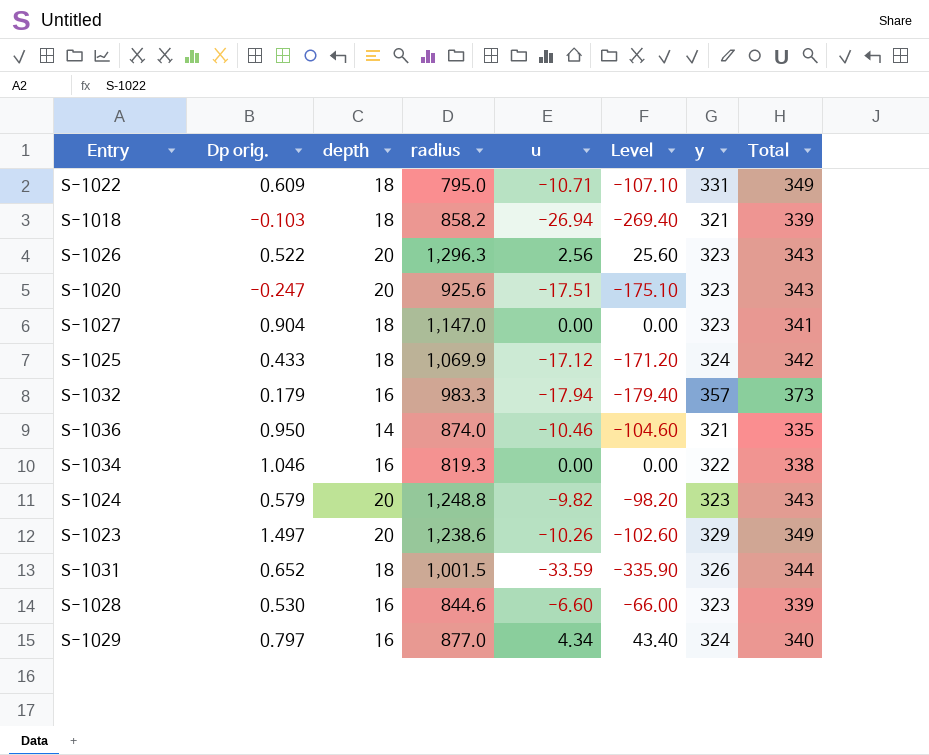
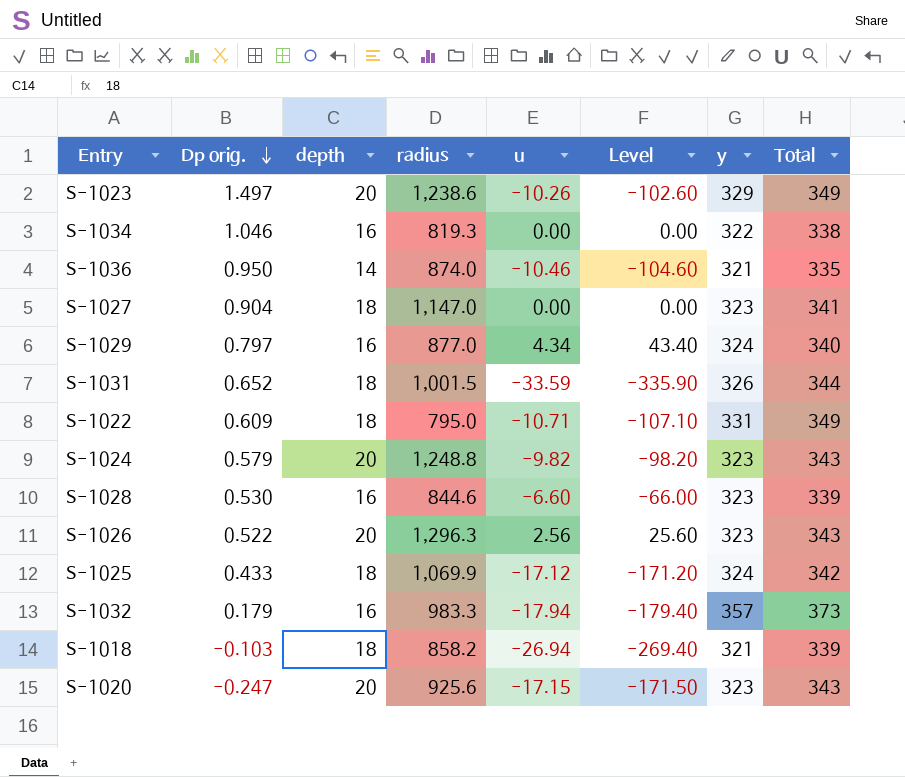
row order: none -> Dp orig. descending
S-1020 | u: -17.51 -> -17.15
S-1020 | Level: -175.10 -> -171.50

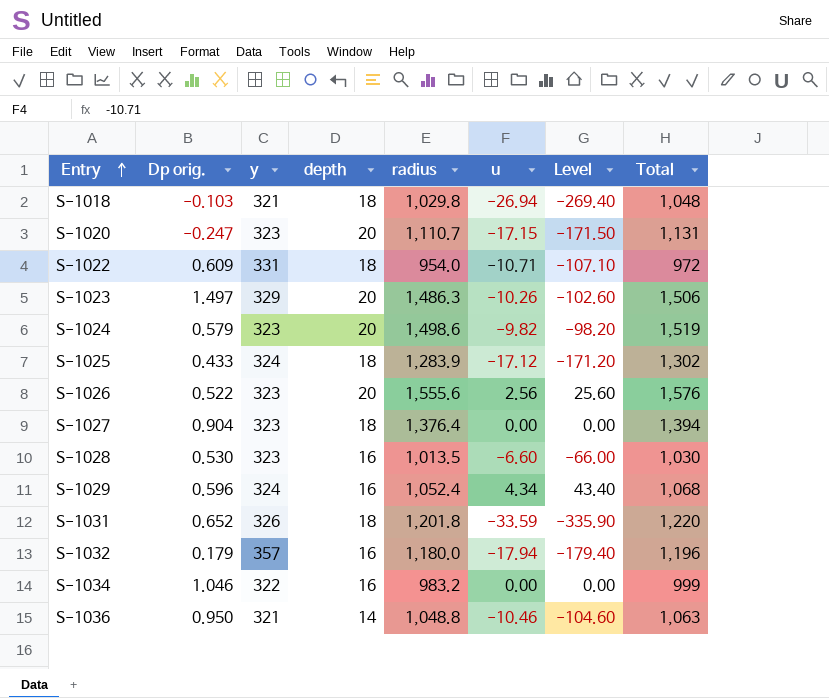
row order: Dp orig. descending -> Entry ascending
column y | position: 7 -> 3
column Total | formula: [depth] + [y] -> [depth] + [radius]
S-1018 | radius: 858.2 -> 1,029.8
S-1020 | radius: 925.6 -> 1,110.7
S-1022 | radius: 795.0 -> 954.0
S-1023 | radius: 1,238.6 -> 1,486.3
S-1024 | radius: 1,248.8 -> 1,498.6
S-1025 | radius: 1,069.9 -> 1,283.9
S-1026 | radius: 1,296.3 -> 1,555.6
S-1027 | radius: 1,147.0 -> 1,376.4
S-1028 | radius: 844.6 -> 1,013.5
S-1029 | Dp orig.: 0.797 -> 0.596
S-1029 | radius: 877.0 -> 1,052.4
S-1031 | radius: 1,001.5 -> 1,201.8
S-1032 | radius: 983.3 -> 1,180.0
S-1034 | radius: 819.3 -> 983.2
S-1036 | radius: 874.0 -> 1,048.8

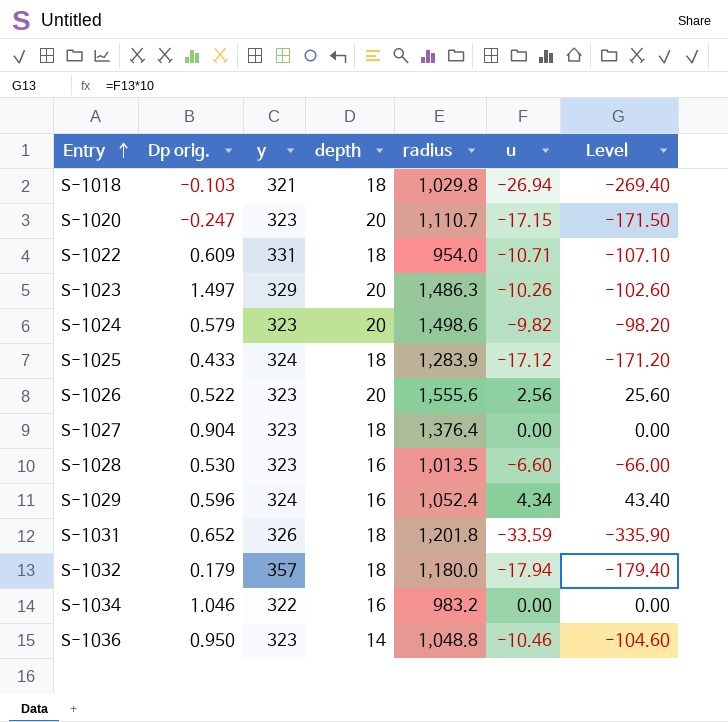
column Total | formula: [depth] + [radius] -> none
S-1032 | depth: 16 -> 18
S-1036 | y: 321 -> 323

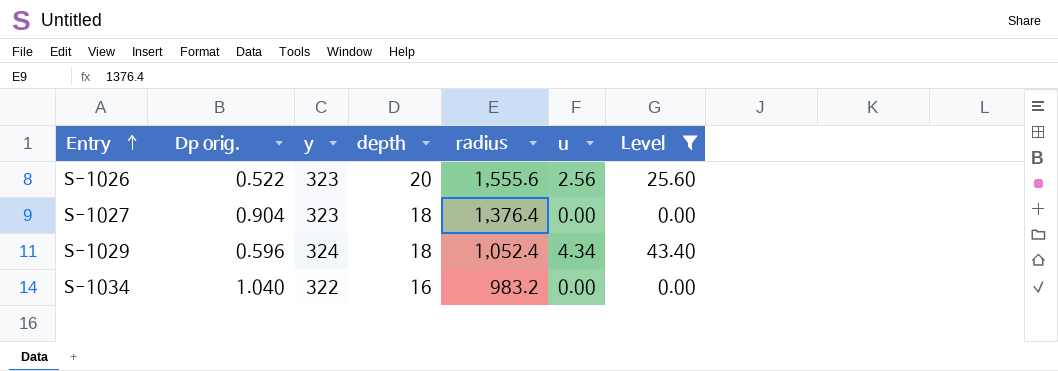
filter: none -> Level >= 0.00
S-1029 | depth: 16 -> 18
S-1034 | Dp orig.: 1.046 -> 1.040

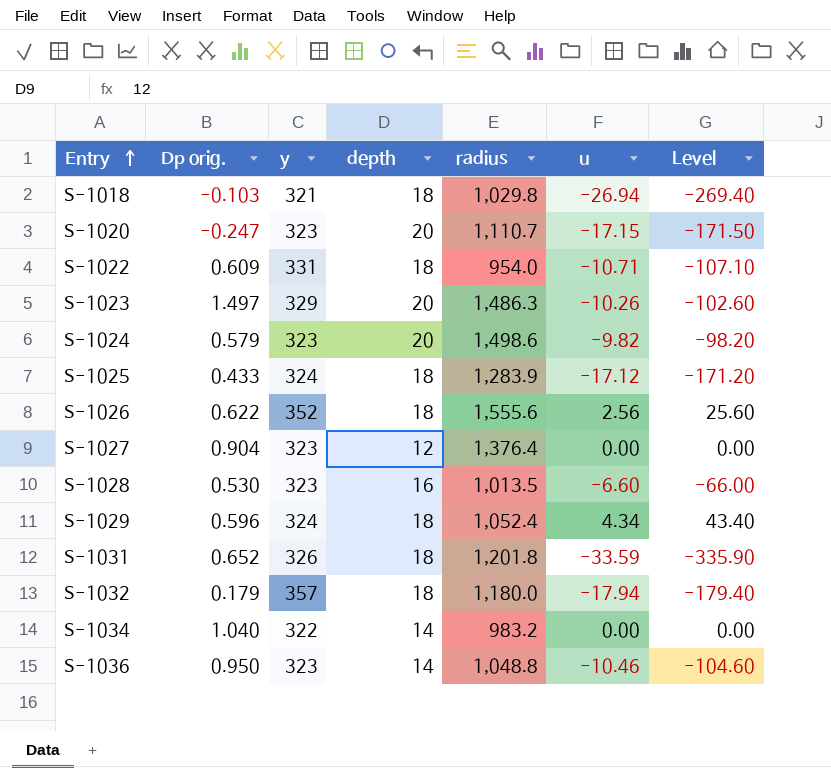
filter: Level >= 0.00 -> none
S-1026 | Dp orig.: 0.522 -> 0.622
S-1026 | y: 323 -> 352
S-1026 | depth: 20 -> 18
S-1027 | depth: 18 -> 12
S-1034 | depth: 16 -> 14

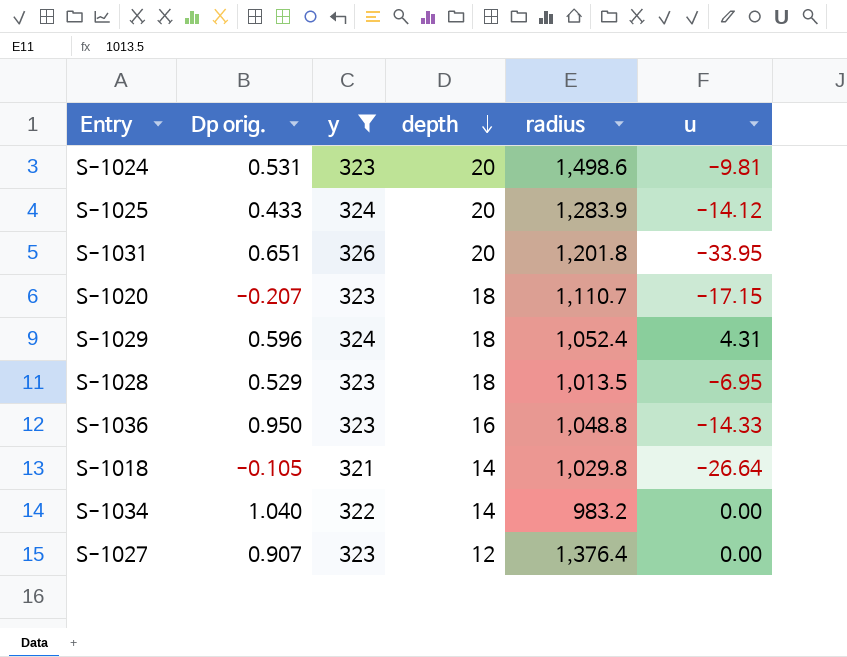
filter: none -> y <= 326
row order: Entry ascending -> depth descending
column Level | formula: [u] * 10 -> none
S-1024 | Dp orig.: 0.579 -> 0.531
S-1024 | u: -9.82 -> -9.81
S-1025 | depth: 18 -> 20
S-1025 | u: -17.12 -> -14.12
S-1031 | Dp orig.: 0.652 -> 0.651
S-1031 | depth: 18 -> 20
S-1031 | u: -33.59 -> -33.95
S-1020 | Dp orig.: -0.247 -> -0.207
S-1020 | depth: 20 -> 18
S-1029 | u: 4.34 -> 4.31
S-1028 | Dp orig.: 0.530 -> 0.529
S-1028 | depth: 16 -> 18
S-1028 | u: -6.60 -> -6.95
S-1036 | depth: 14 -> 16
S-1036 | u: -10.46 -> -14.33
S-1018 | Dp orig.: -0.103 -> -0.105
S-1018 | depth: 18 -> 14
S-1018 | u: -26.94 -> -26.64
S-1027 | Dp orig.: 0.904 -> 0.907

